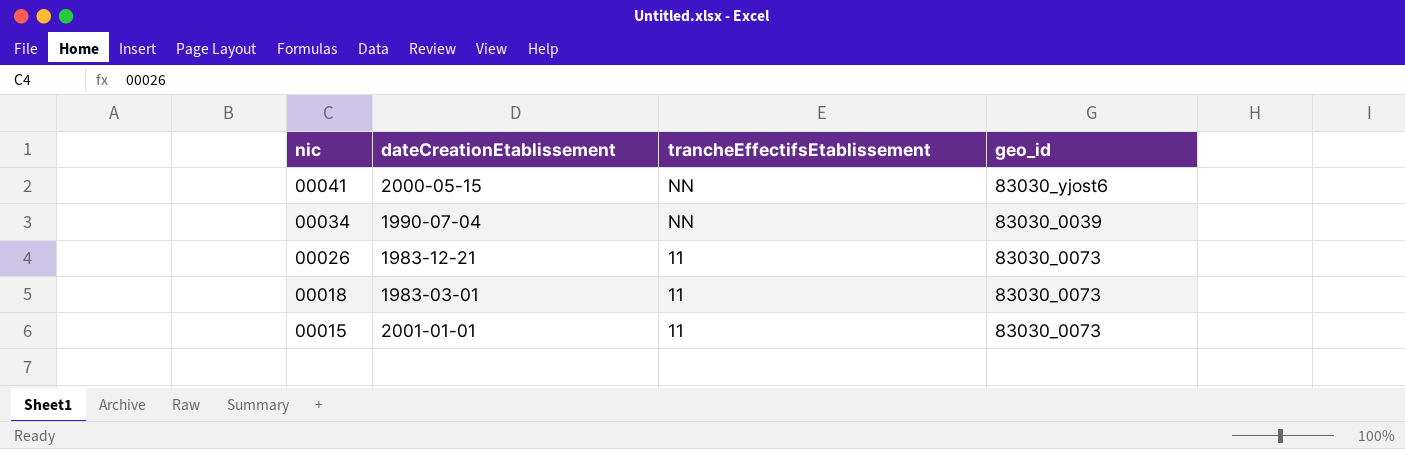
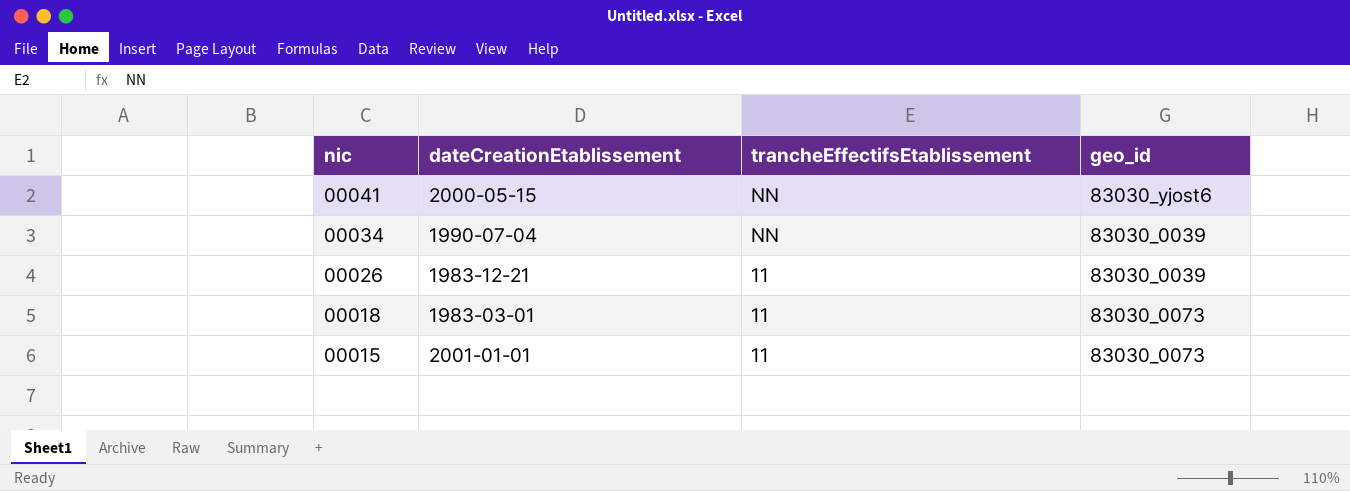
00026 | geo_id: 83030_0073 -> 83030_0039

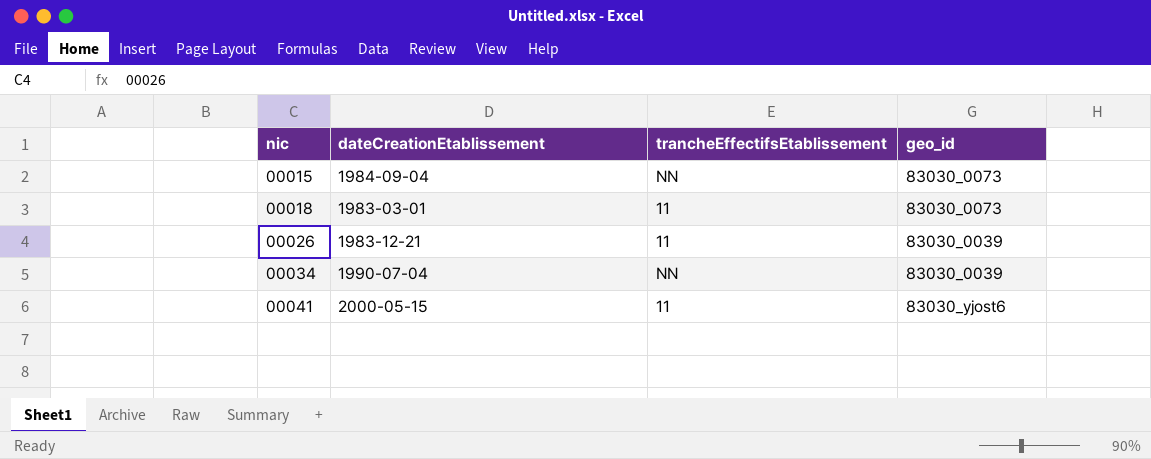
row order: nic descending -> nic ascending
00015 | dateCreationEtablissement: 2001-01-01 -> 1984-09-04
00015 | trancheEffectifsEtablissement: 11 -> NN
00041 | trancheEffectifsEtablissement: NN -> 11

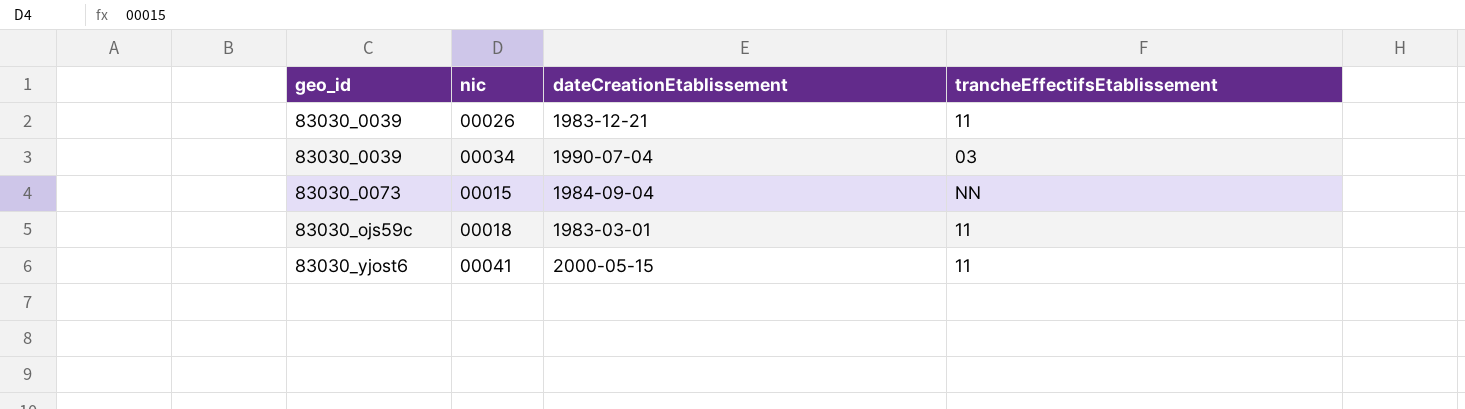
row order: nic ascending -> geo_id ascending
column geo_id | position: 4 -> 1
00034 | trancheEffectifsEtablissement: NN -> 03
00018 | geo_id: 83030_0073 -> 83030_ojs59c

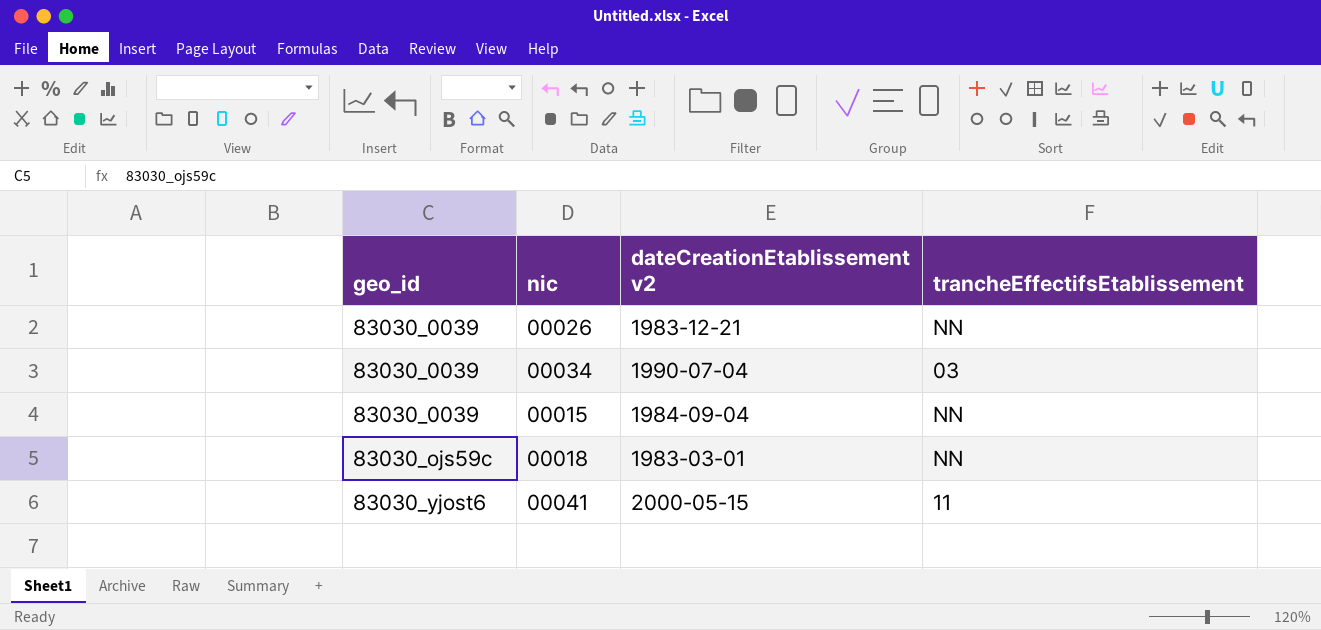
column name: dateCreationEtablissement -> dateCreationEtablissement v2
00026 | trancheEffectifsEtablissement: 11 -> NN
00015 | geo_id: 83030_0073 -> 83030_0039
00018 | trancheEffectifsEtablissement: 11 -> NN

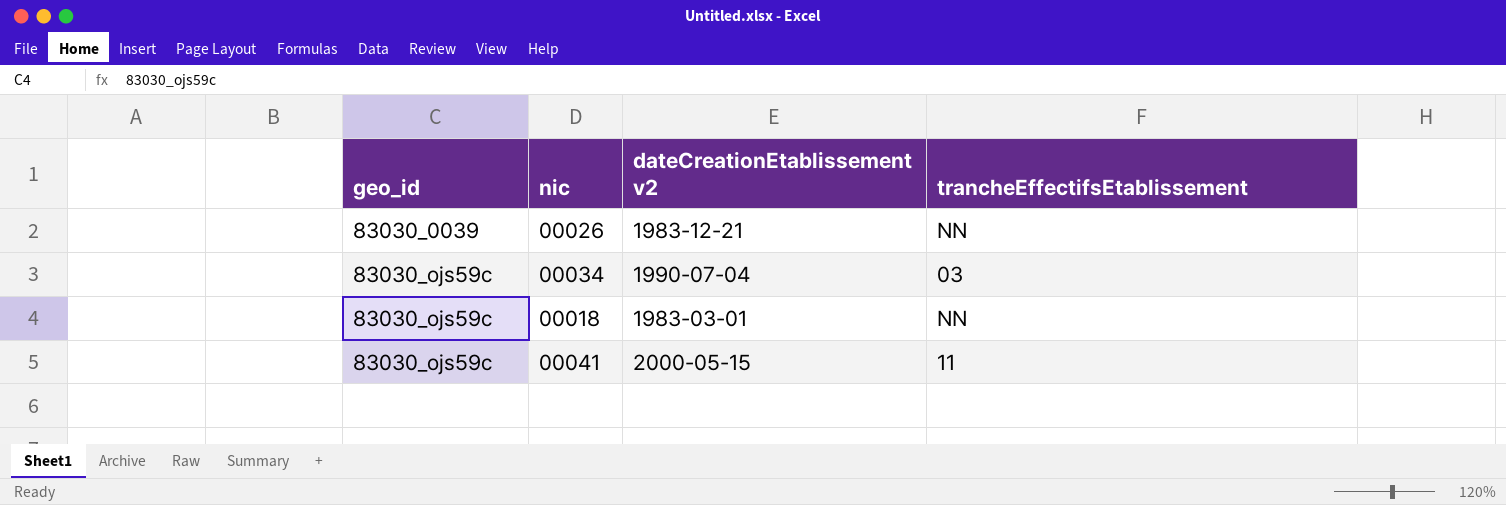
row 00015: 83030_0039 | 1984-09-04 | NN -> none
00034 | geo_id: 83030_0039 -> 83030_ojs59c
00041 | geo_id: 83030_yjost6 -> 83030_ojs59c

